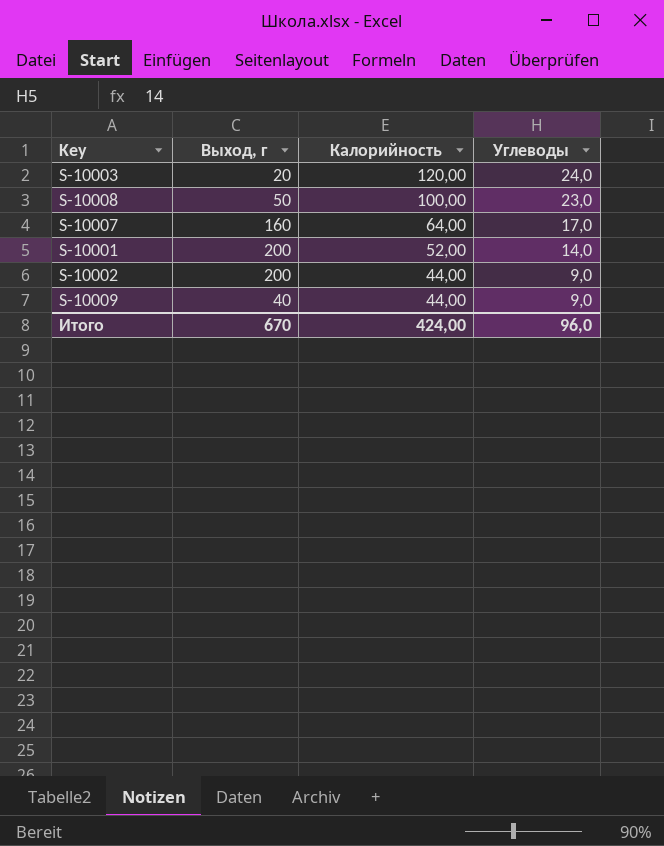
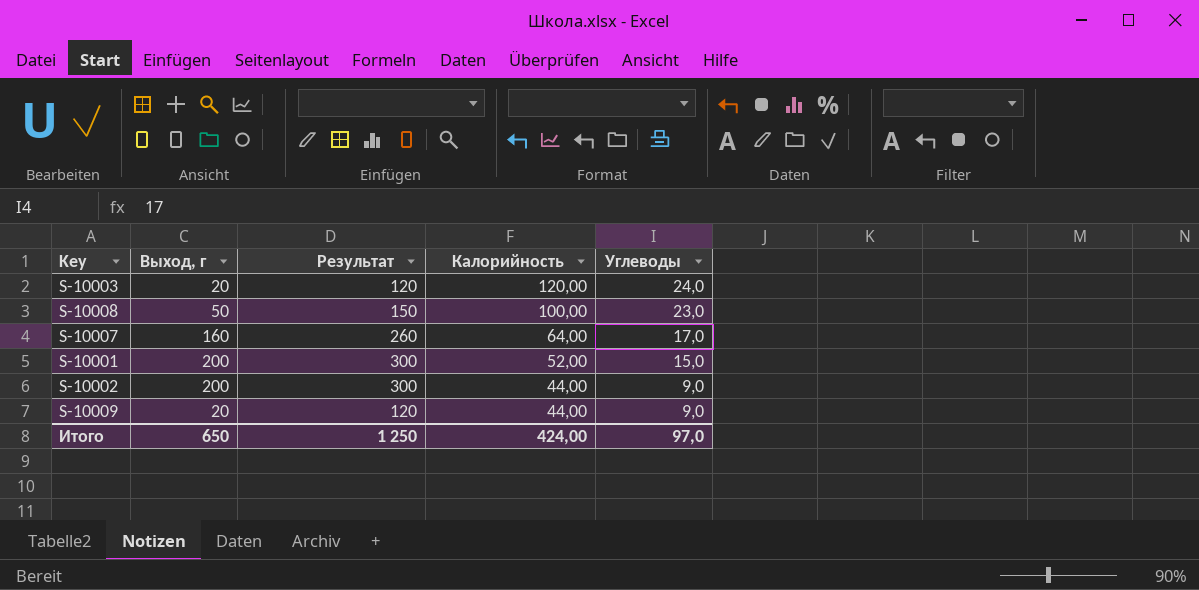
column Результат | formula: none -> [Выход, г] + 100
S-10001 | Углеводы: 14,0 -> 15,0
S-10009 | Выход, г: 40 -> 20
Итого | Выход, г: 670 -> 650
Итого | Углеводы: 96,0 -> 97,0

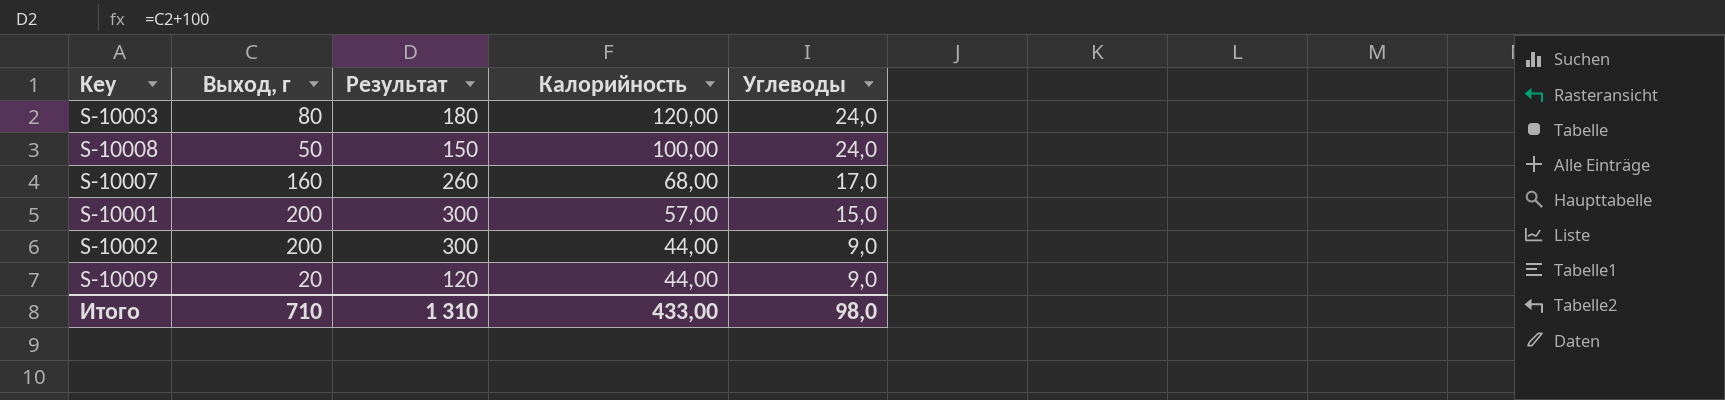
S-10003 | Выход, г: 20 -> 80
S-10003 | Результат: 120 -> 180
S-10008 | Углеводы: 23,0 -> 24,0
S-10007 | Калорийность: 64,00 -> 68,00
S-10001 | Калорийность: 52,00 -> 57,00
Итого | Выход, г: 650 -> 710
Итого | Результат: 1 250 -> 1 310
Итого | Калорийность: 424,00 -> 433,00
Итого | Углеводы: 97,0 -> 98,0

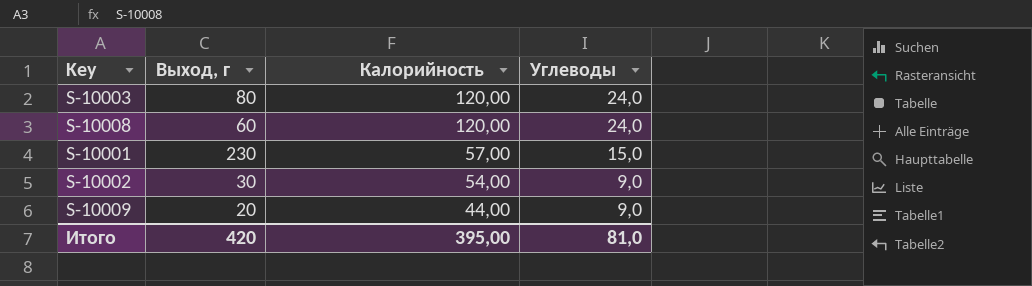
column Результат | formula: [Выход, г] + 100 -> none
row S-10007: 160 | 260 | 68,00 | 17,0 -> none
S-10008 | Выход, г: 50 -> 60
S-10008 | Калорийность: 100,00 -> 120,00
S-10001 | Выход, г: 200 -> 230
S-10002 | Выход, г: 200 -> 30
S-10002 | Калорийность: 44,00 -> 54,00
Итого | Выход, г: 710 -> 420
Итого | Калорийность: 433,00 -> 395,00
Итого | Углеводы: 98,0 -> 81,0

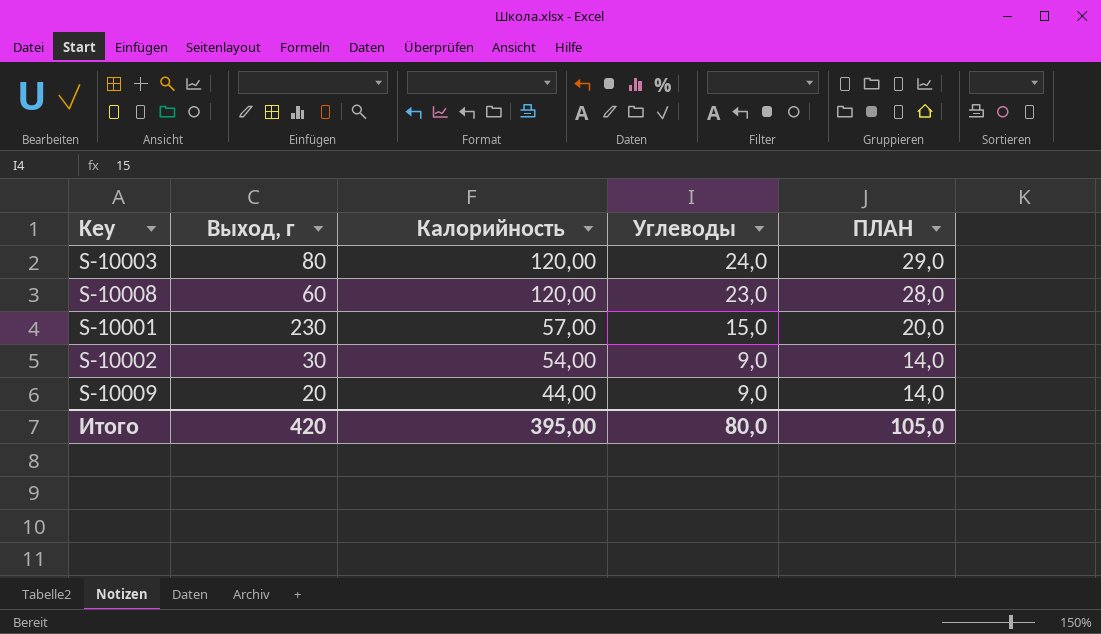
column ПЛАН | formula: none -> [Углеводы] + 5
S-10008 | Углеводы: 24,0 -> 23,0
Итого | Углеводы: 81,0 -> 80,0

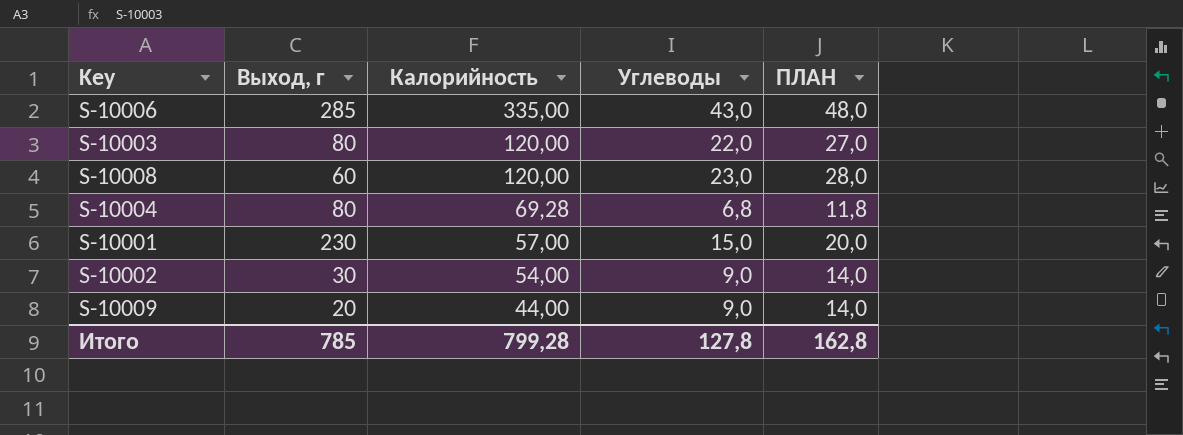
row S-10006: none -> 285 | 335,00 | 43,0 | 48,0
S-10003 | Углеводы: 24,0 -> 22,0
S-10003 | ПЛАН: 29,0 -> 27,0
row S-10004: none -> 80 | 69,28 | 6,8 | 11,8
Итого | Выход, г: 420 -> 785
Итого | Калорийность: 395,00 -> 799,28
Итого | Углеводы: 80,0 -> 127,8
Итого | ПЛАН: 105,0 -> 162,8

